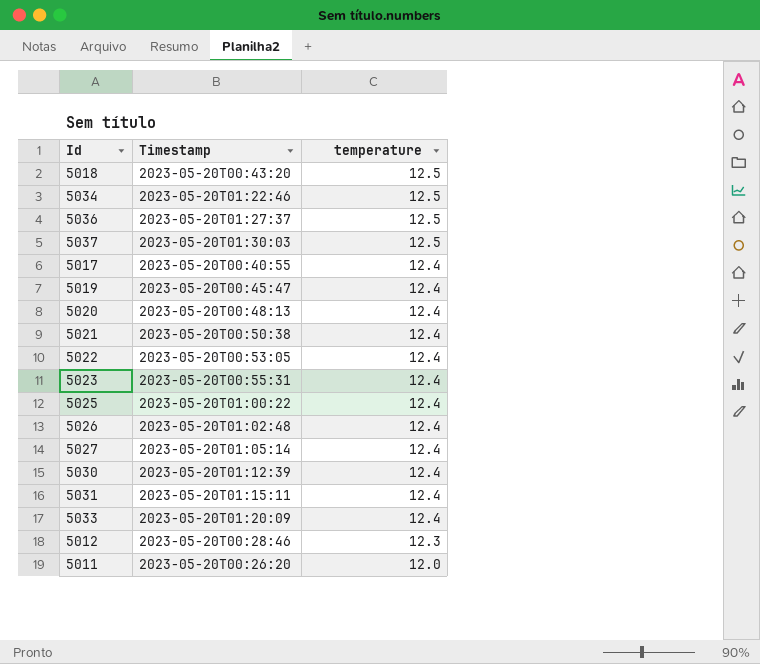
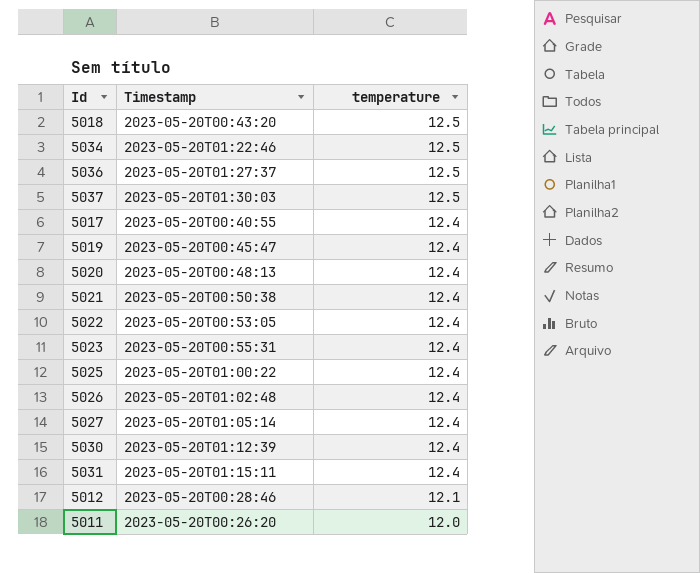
row 5033: 2023-05-20T01:20:09 | 12.4 -> none
5012 | temperature: 12.3 -> 12.1

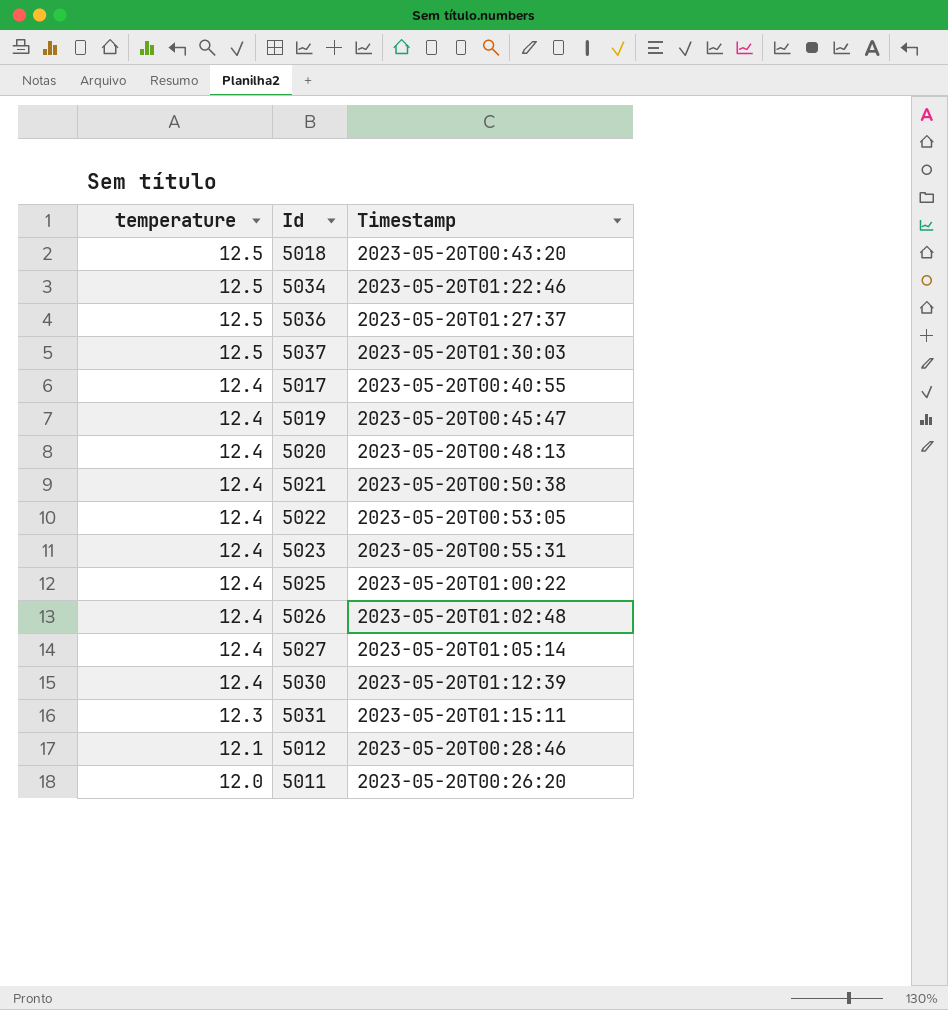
column temperature | position: 3 -> 1
5031 | temperature: 12.4 -> 12.3

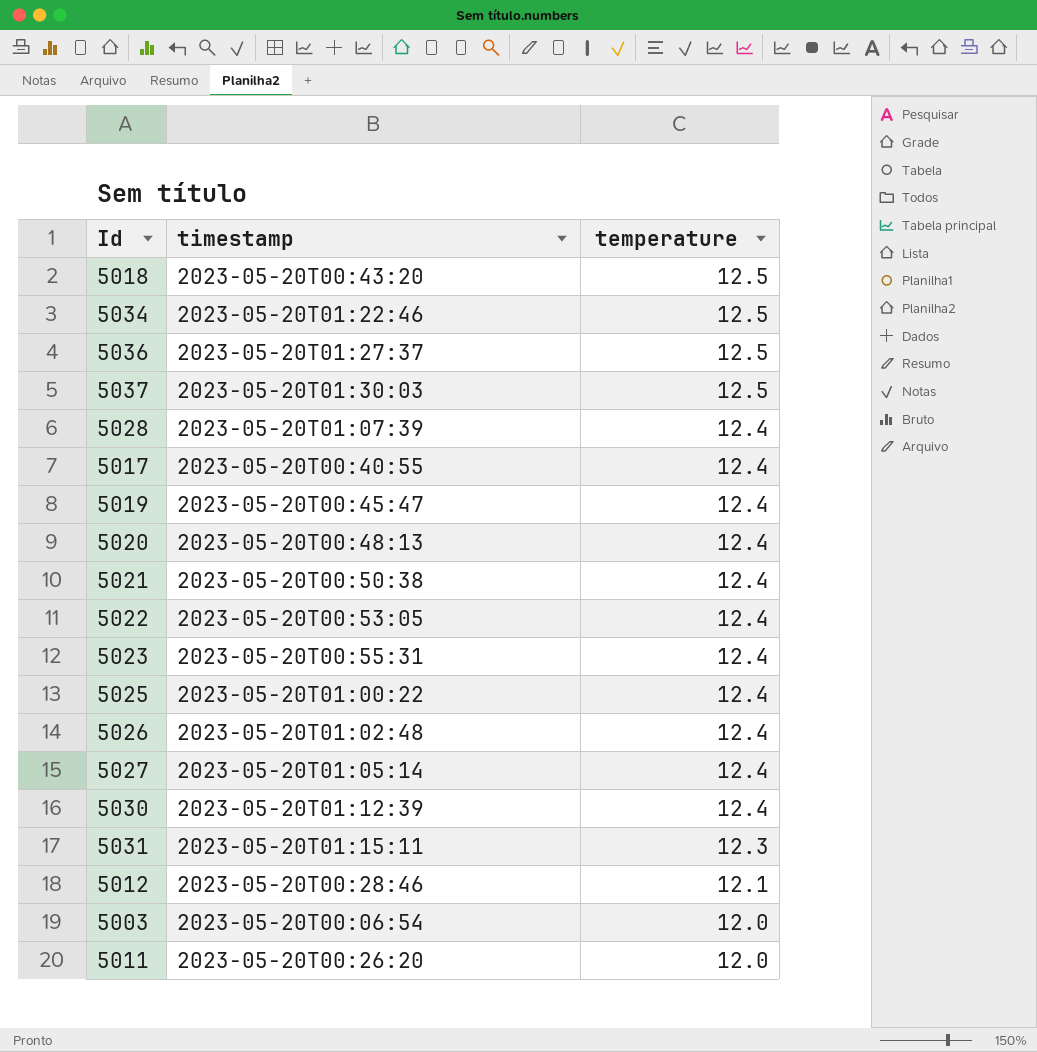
column name: Timestamp -> timestamp
column temperature | position: 1 -> 3
row 5028: none -> 2023-05-20T01:07:39 | 12.4
row 5003: none -> 2023-05-20T00:06:54 | 12.0

